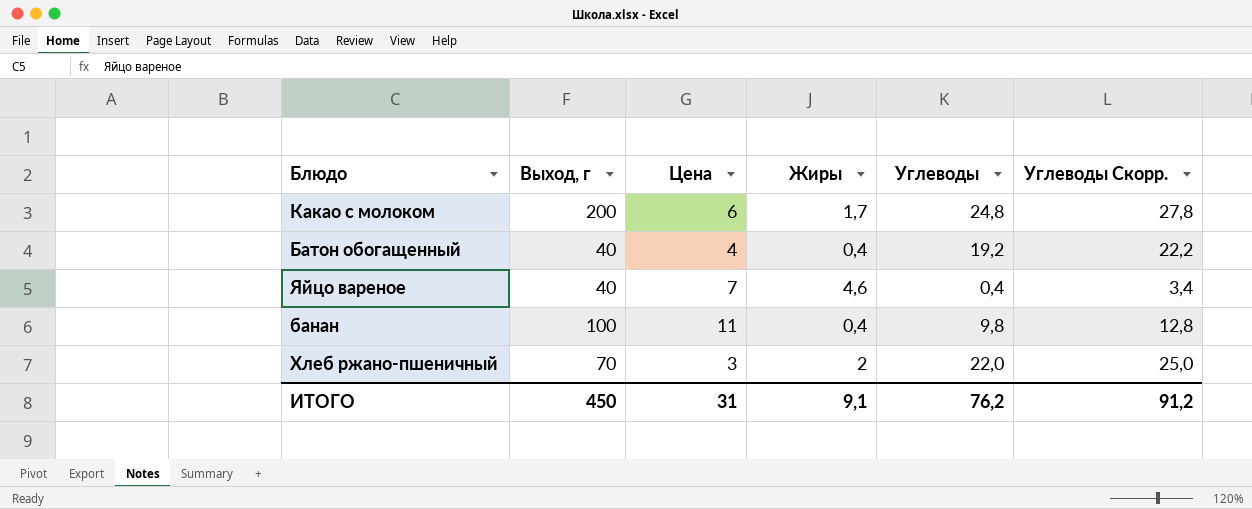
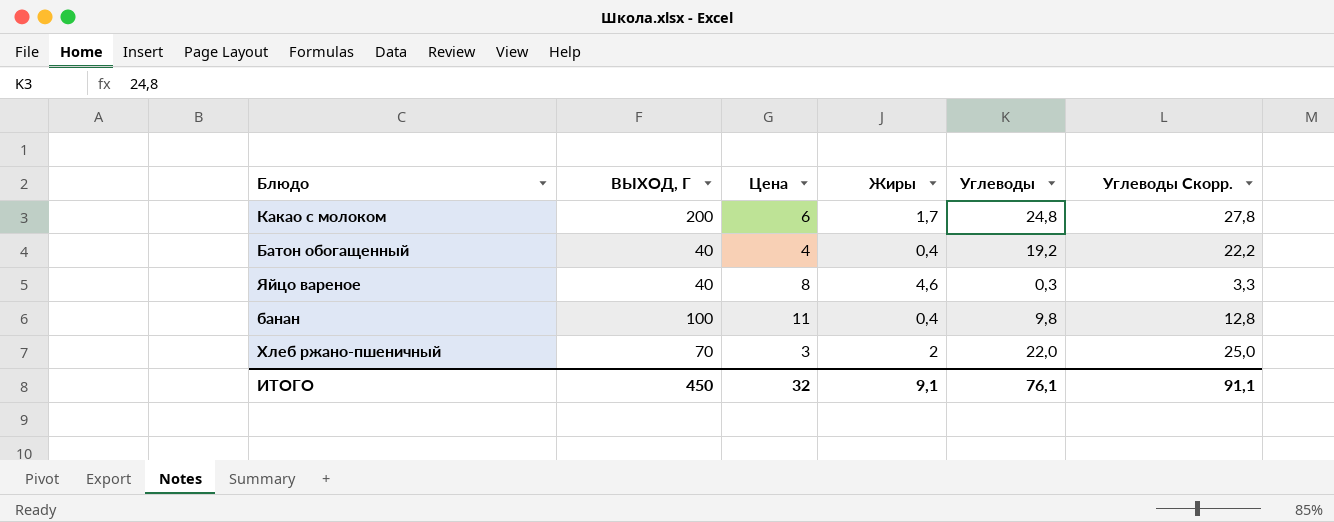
column name: Выход, г -> ВЫХОД, Г
Яйцо вареное | Цена: 7 -> 8
Яйцо вареное | Углеводы: 0,4 -> 0,3
Яйцо вареное | Углеводы Скорр.: 3,4 -> 3,3
ИТОГО | Цена: 31 -> 32
ИТОГО | Углеводы: 76,2 -> 76,1
ИТОГО | Углеводы Скорр.: 91,2 -> 91,1

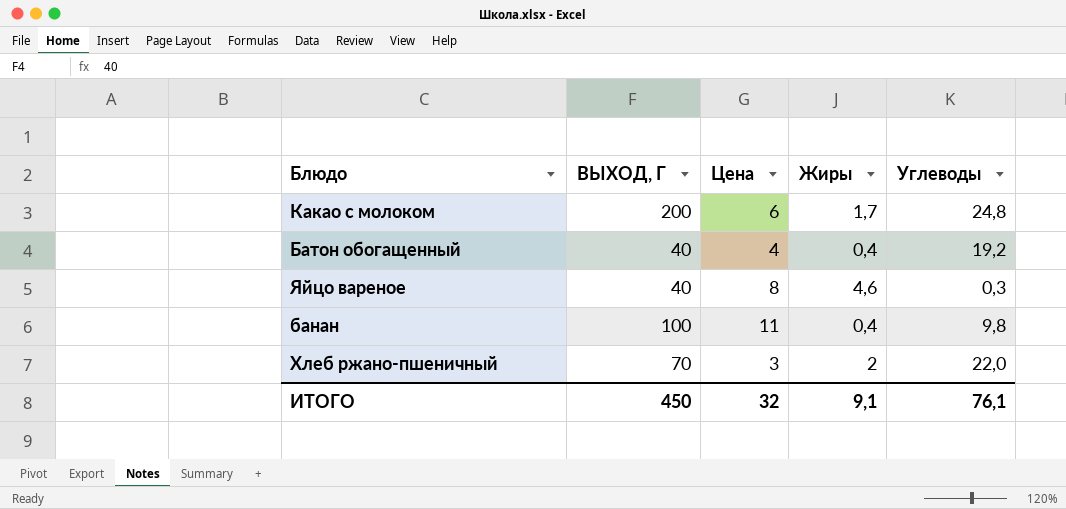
column Углеводы Скорр. | formula: [Углеводы] + 3 -> none

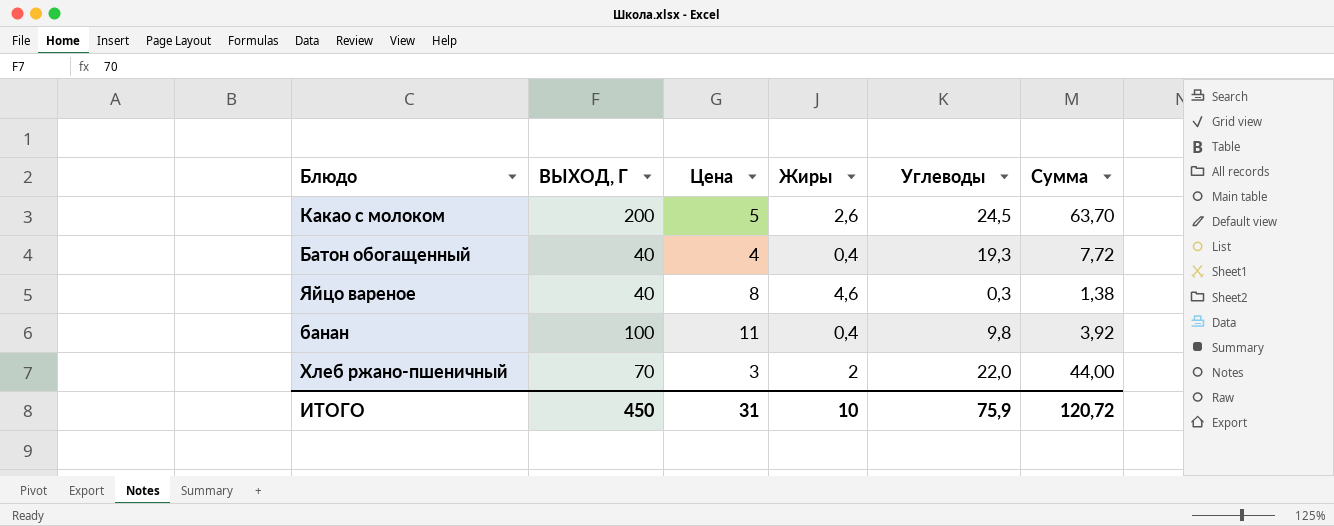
column Сумма | formula: none -> [Жиры] * [Углеводы]
Какао с молоком | Цена: 6 -> 5
Какао с молоком | Жиры: 1,7 -> 2,6
Какао с молоком | Углеводы: 24,8 -> 24,5
Батон обогащенный | Углеводы: 19,2 -> 19,3
ИТОГО | Цена: 32 -> 31
ИТОГО | Жиры: 9,1 -> 10
ИТОГО | Углеводы: 76,1 -> 75,9

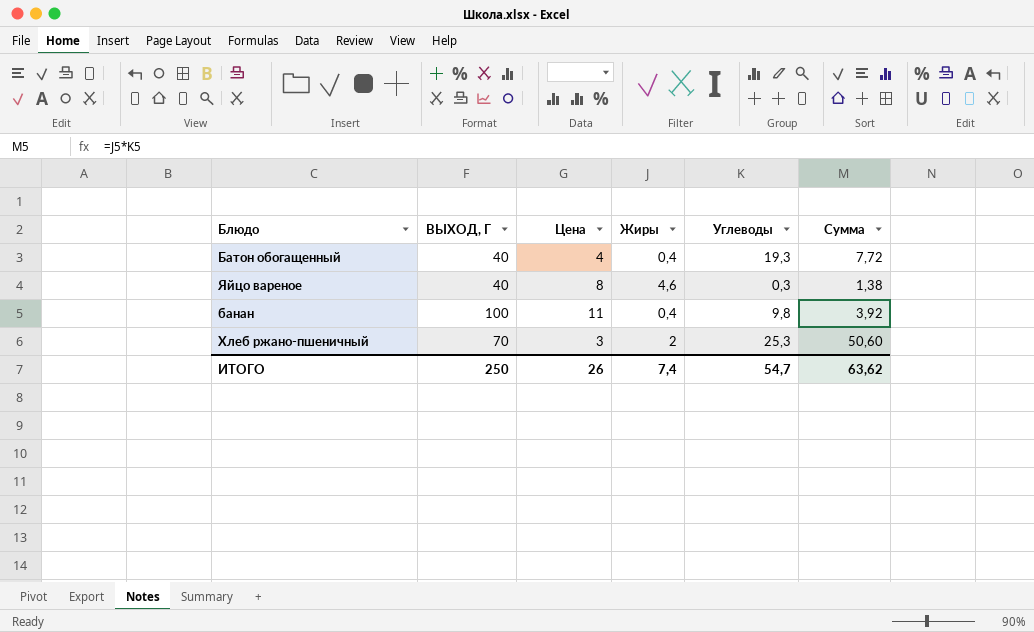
row Какао с молоком: 200 | 5 | 2,6 | 24,5 | 63,70 -> none
Хлеб ржано-пшеничный | Углеводы: 22,0 -> 25,3
Хлеб ржано-пшеничный | Сумма: 44,00 -> 50,60
ИТОГО | ВЫХОД, Г: 450 -> 250
ИТОГО | Цена: 31 -> 26
ИТОГО | Жиры: 10 -> 7,4
ИТОГО | Углеводы: 75,9 -> 54,7
ИТОГО | Сумма: 120,72 -> 63,62

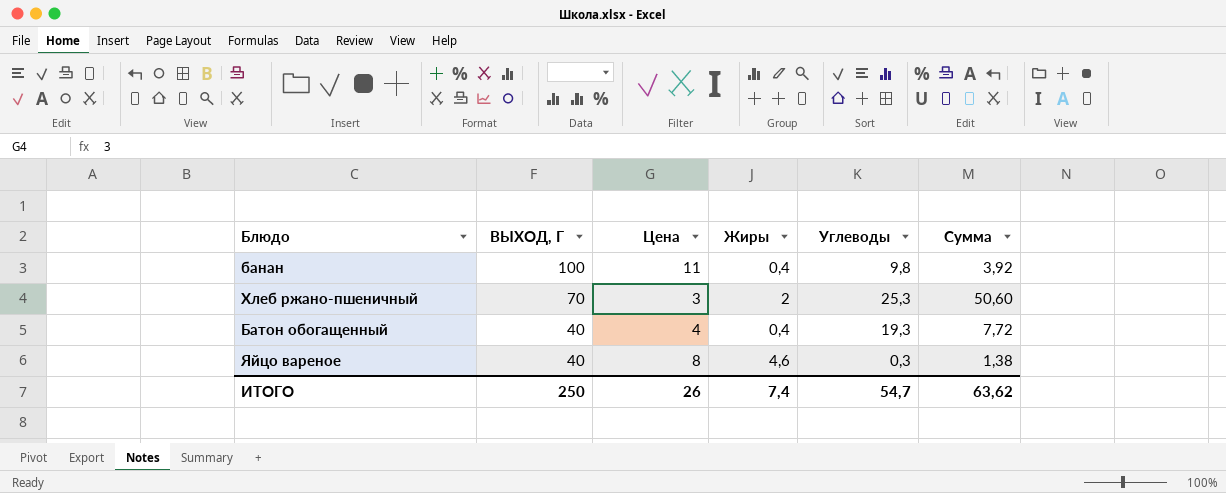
row order: none -> ВЫХОД, Г descending

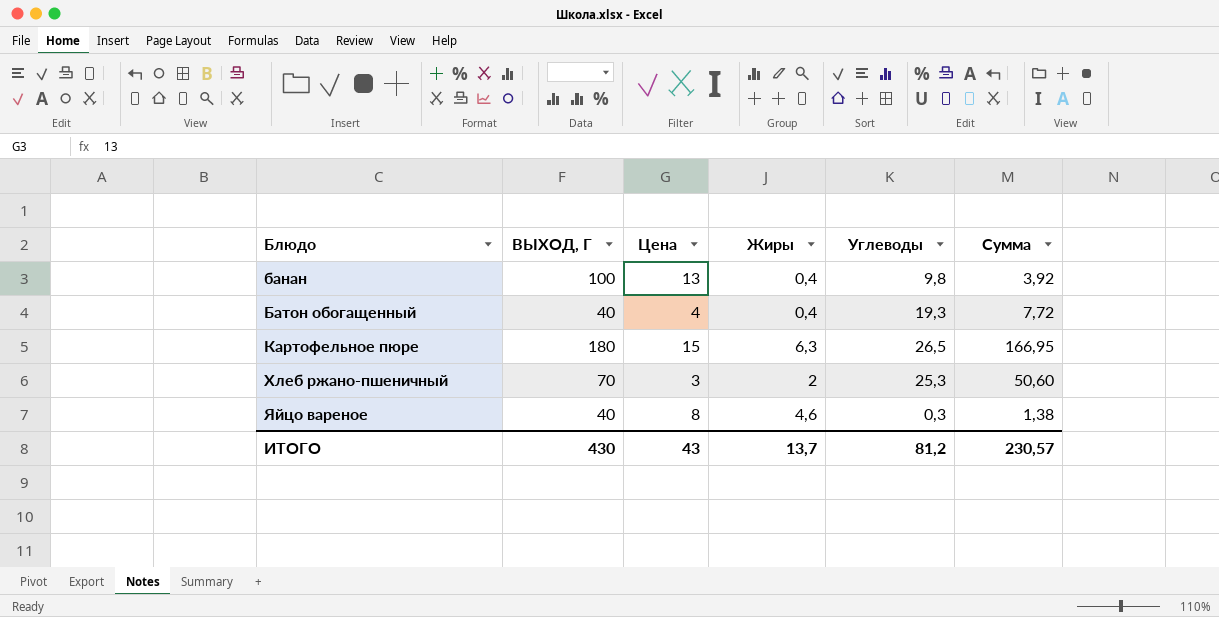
row order: ВЫХОД, Г descending -> Блюдо ascending
банан | Цена: 11 -> 13
row Картофельное пюре: none -> 180 | 15 | 6,3 | 26,5 | 166,95
ИТОГО | ВЫХОД, Г: 250 -> 430
ИТОГО | Цена: 26 -> 43
ИТОГО | Жиры: 7,4 -> 13,7
ИТОГО | Углеводы: 54,7 -> 81,2
ИТОГО | Сумма: 63,62 -> 230,57

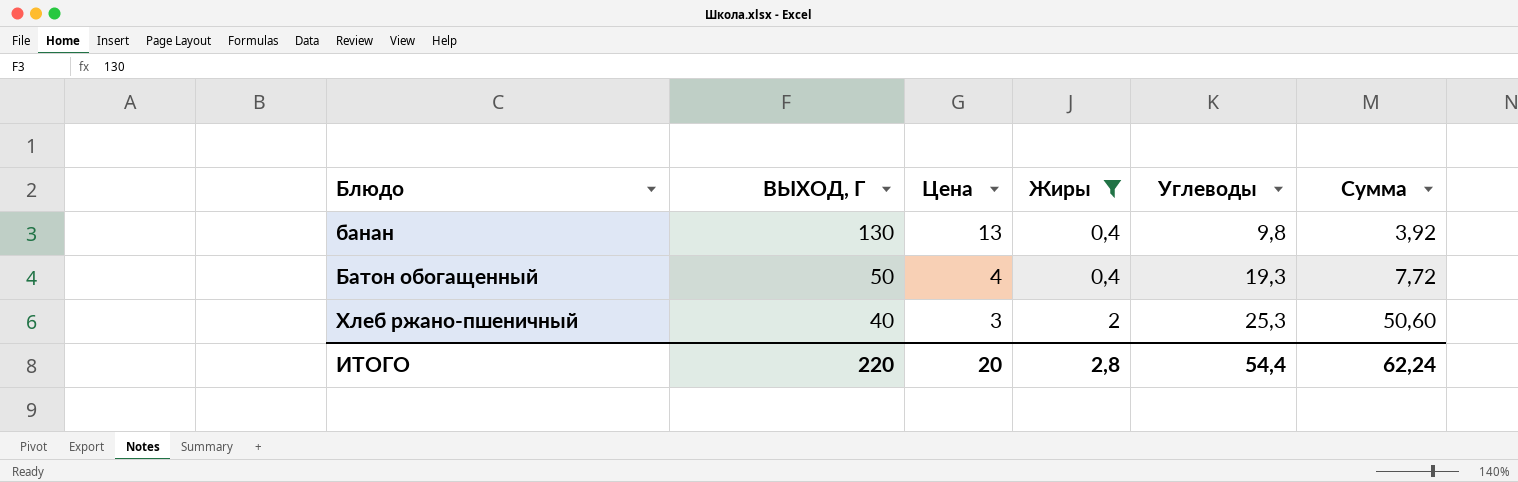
filter: none -> Жиры <= 2
банан | ВЫХОД, Г: 100 -> 130
Батон обогащенный | ВЫХОД, Г: 40 -> 50
Хлеб ржано-пшеничный | ВЫХОД, Г: 70 -> 40
ИТОГО | ВЫХОД, Г: 430 -> 220
ИТОГО | Цена: 43 -> 20
ИТОГО | Жиры: 13,7 -> 2,8
ИТОГО | Углеводы: 81,2 -> 54,4
ИТОГО | Сумма: 230,57 -> 62,24

